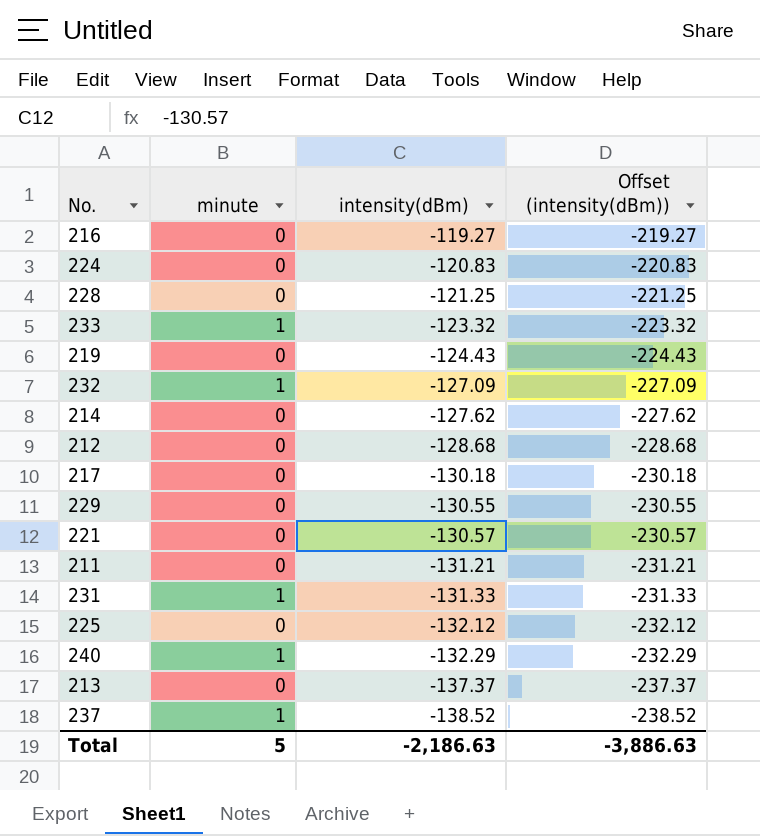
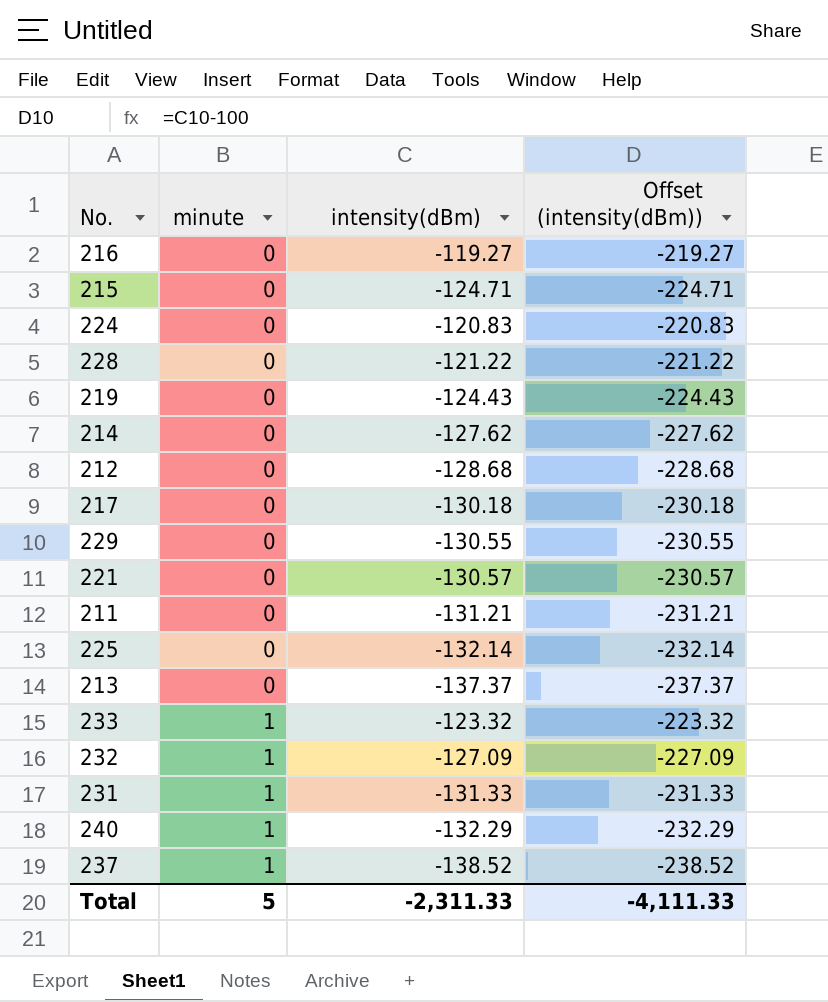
row order: intensity(dBm) descending -> minute ascending
row 215: none -> 0 | -124.71 | -224.71
228 | intensity(dBm): -121.25 -> -121.22
228 | Offset (intensity(dBm)): -221.25 -> -221.22
225 | intensity(dBm): -132.12 -> -132.14
225 | Offset (intensity(dBm)): -232.12 -> -232.14
Total | intensity(dBm): -2,186.63 -> -2,311.33
Total | Offset (intensity(dBm)): -3,886.63 -> -4,111.33

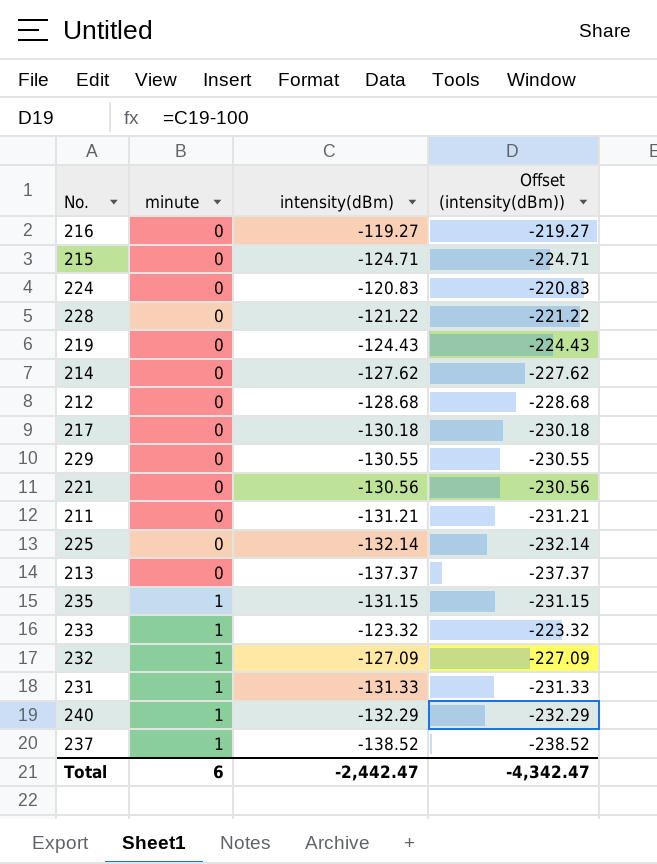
221 | intensity(dBm): -130.57 -> -130.56
221 | Offset (intensity(dBm)): -230.57 -> -230.56
row 235: none -> 1 | -131.15 | -231.15
Total | minute: 5 -> 6
Total | intensity(dBm): -2,311.33 -> -2,442.47
Total | Offset (intensity(dBm)): -4,111.33 -> -4,342.47

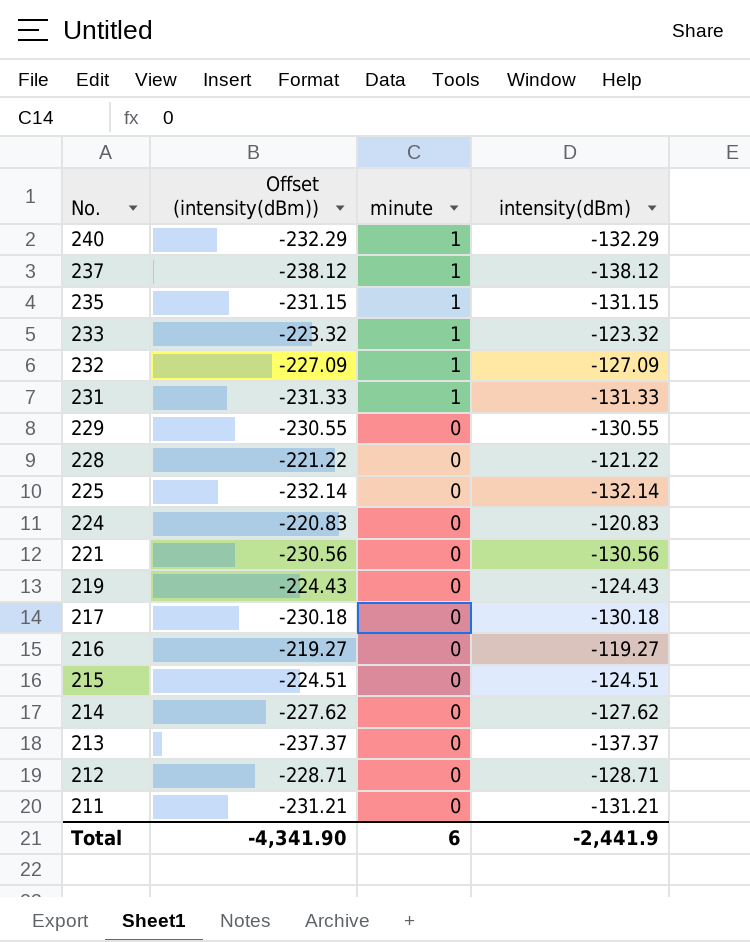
row order: minute ascending -> No. descending
column Offset (intensity(dBm)) | position: 4 -> 2
237 | Offset (intensity(dBm)): -238.52 -> -238.12
237 | intensity(dBm): -138.52 -> -138.12
215 | Offset (intensity(dBm)): -224.71 -> -224.51
215 | intensity(dBm): -124.71 -> -124.51
212 | Offset (intensity(dBm)): -228.68 -> -228.71
212 | intensity(dBm): -128.68 -> -128.71
Total | Offset (intensity(dBm)): -4,342.47 -> -4,341.90
Total | intensity(dBm): -2,442.47 -> -2,441.9

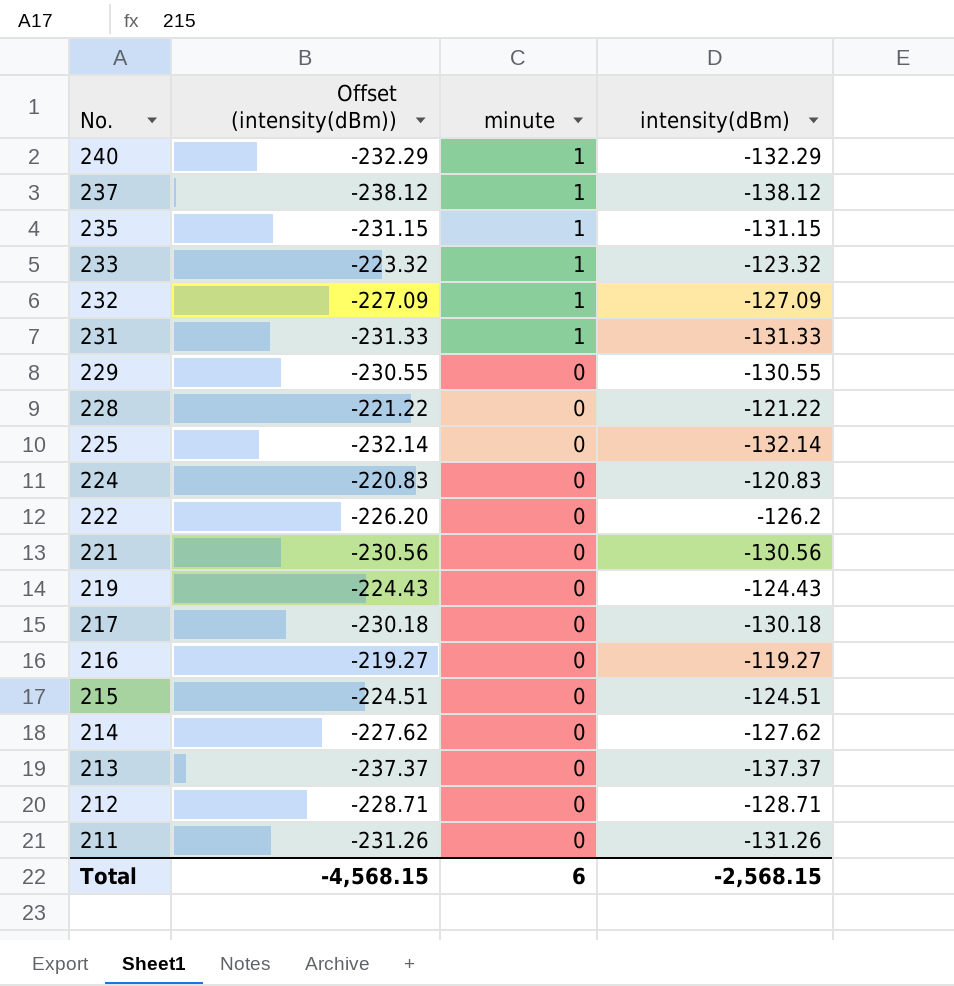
row 222: none -> -226.20 | 0 | -126.2
211 | Offset (intensity(dBm)): -231.21 -> -231.26
211 | intensity(dBm): -131.21 -> -131.26
Total | Offset (intensity(dBm)): -4,341.90 -> -4,568.15
Total | intensity(dBm): -2,441.9 -> -2,568.15

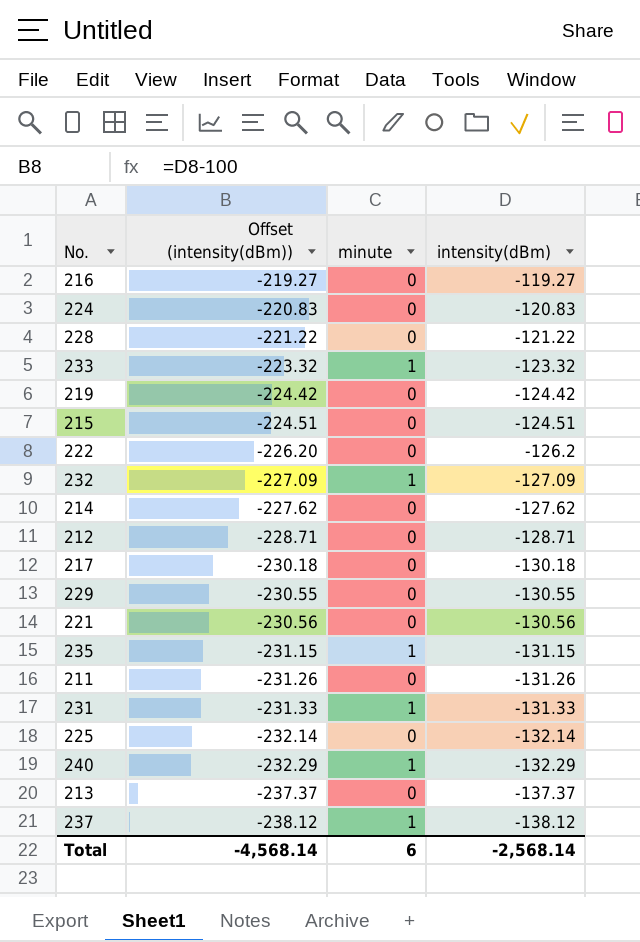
row order: No. descending -> Offset (intensity(dBm)) descending
219 | Offset (intensity(dBm)): -224.43 -> -224.42
219 | intensity(dBm): -124.43 -> -124.42
Total | Offset (intensity(dBm)): -4,568.15 -> -4,568.14
Total | intensity(dBm): -2,568.15 -> -2,568.14

